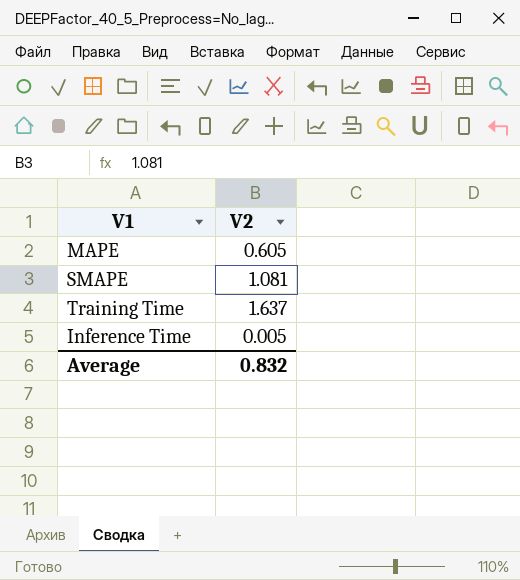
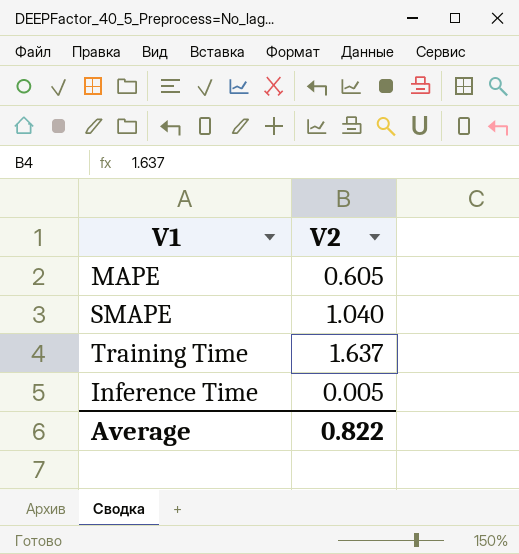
SMAPE | V2: 1.081 -> 1.040
Average | V2: 0.832 -> 0.822

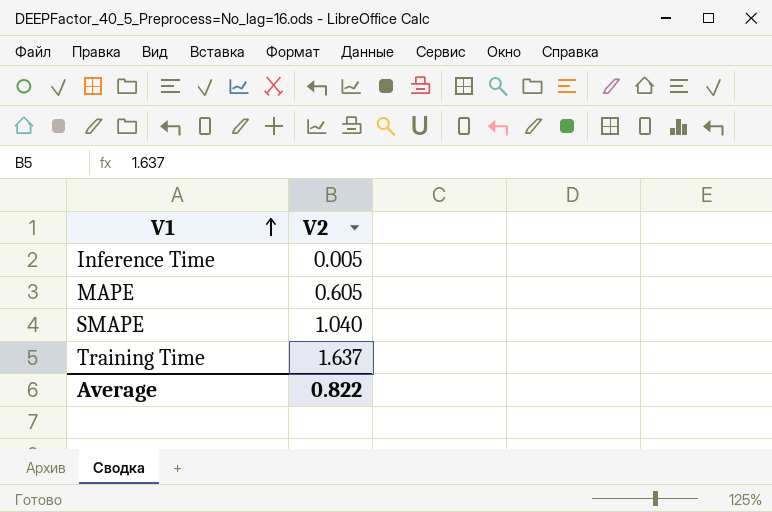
row order: none -> V1 ascending

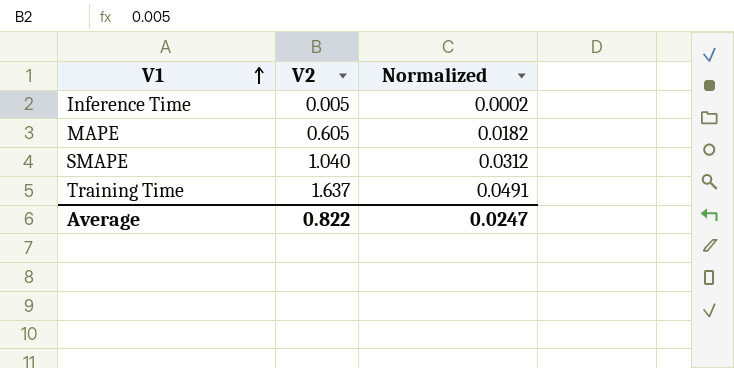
column Normalized | formula: none -> [V2] * 0.03

